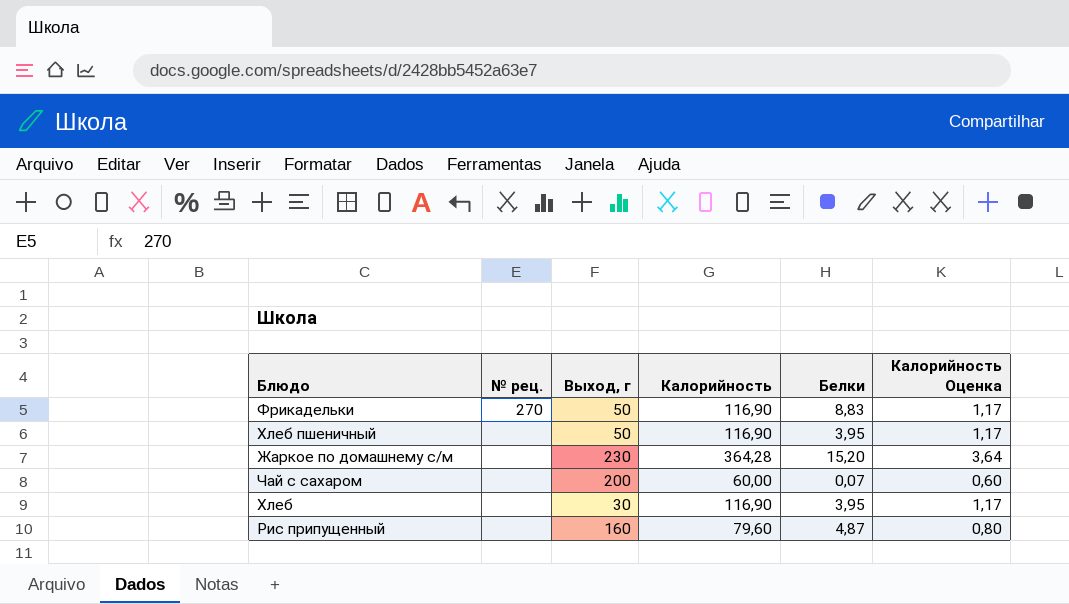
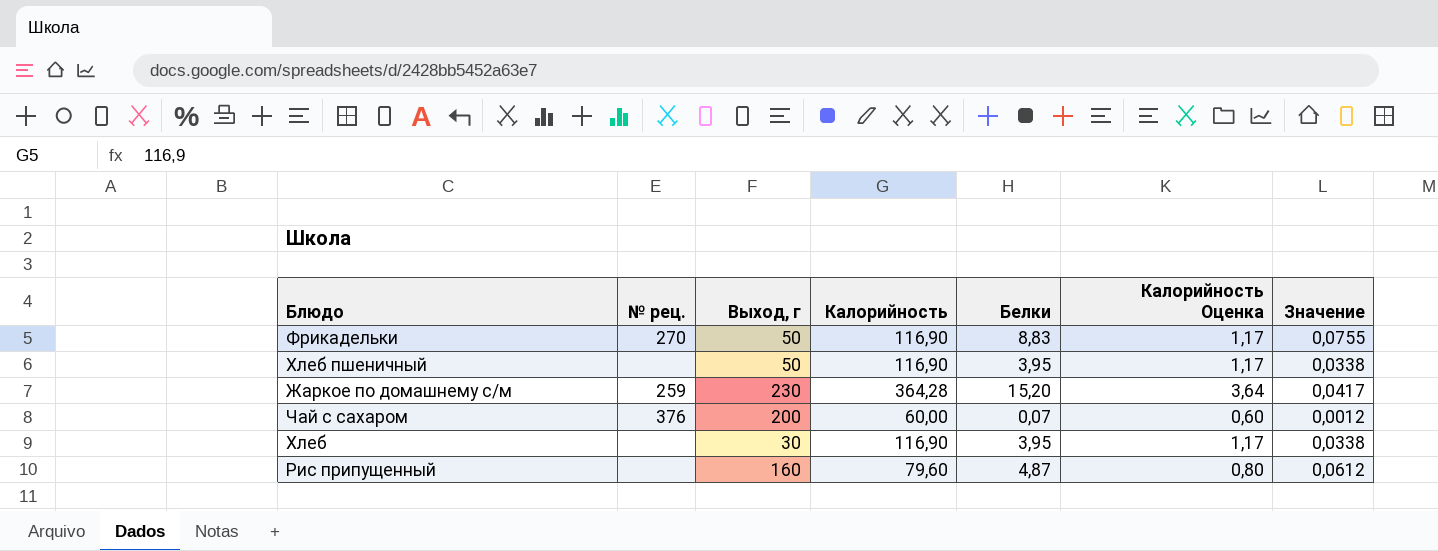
column Значение | formula: none -> [Белки] / [Калорийность]
Жаркое по домашнему с/м | № рец.: none -> 259
Чай с сахаром | № рец.: none -> 376

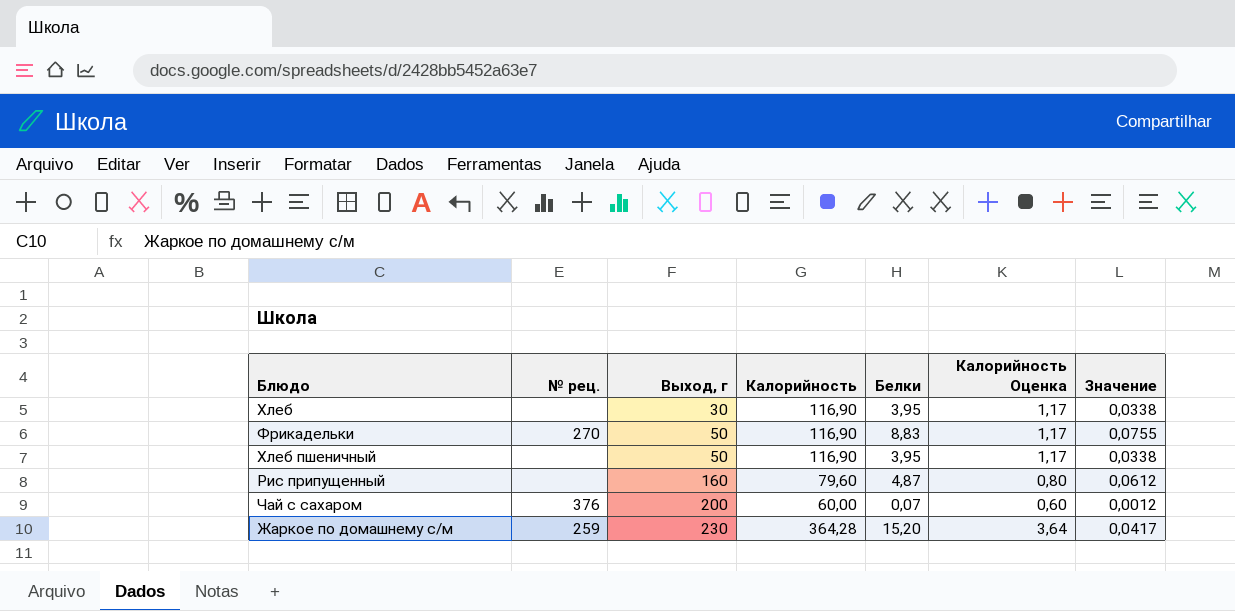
row order: none -> Выход, г ascending

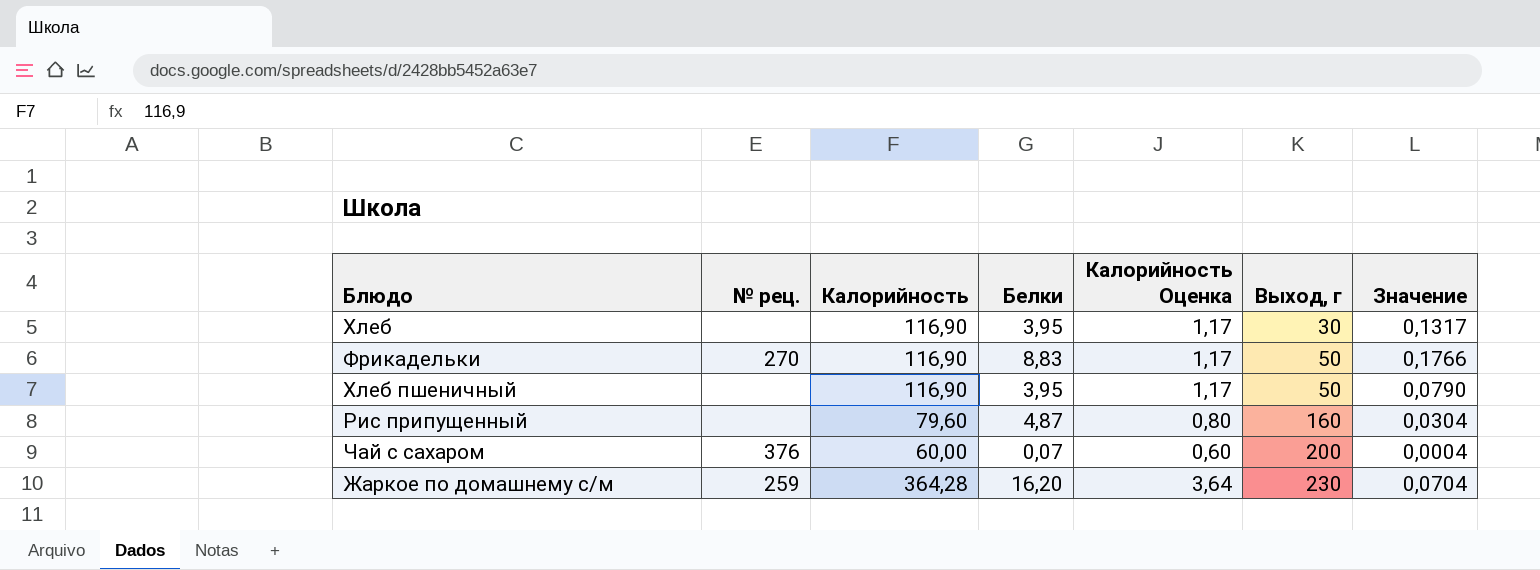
column Выход, г | position: 3 -> 6
column Значение | formula: [Белки] / [Калорийность] -> [Белки] / [Выход, г]
Жаркое по домашнему с/м | Белки: 15,20 -> 16,20

